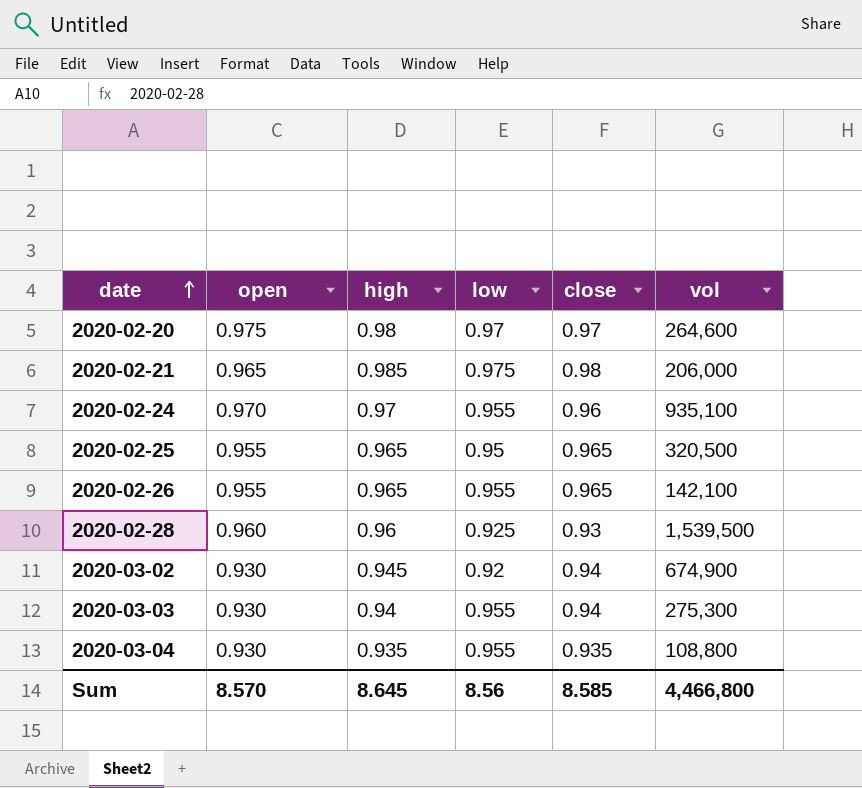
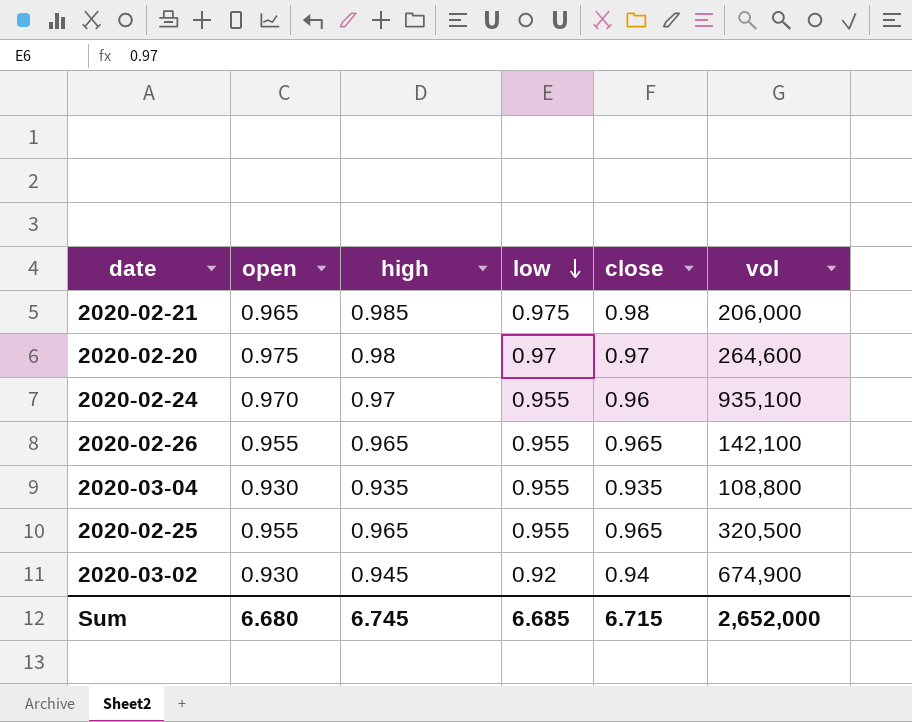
row order: date ascending -> low descending
row 2020-02-28: 0.960 | 0.96 | 0.925 | 0.93 | 1,539,500 -> none
row 2020-03-03: 0.930 | 0.94 | 0.955 | 0.94 | 275,300 -> none
2020-02-25 | low: 0.95 -> 0.955
Sum | open: 8.570 -> 6.680
Sum | high: 8.645 -> 6.745
Sum | low: 8.56 -> 6.685
Sum | close: 8.585 -> 6.715
Sum | vol: 4,466,800 -> 2,652,000

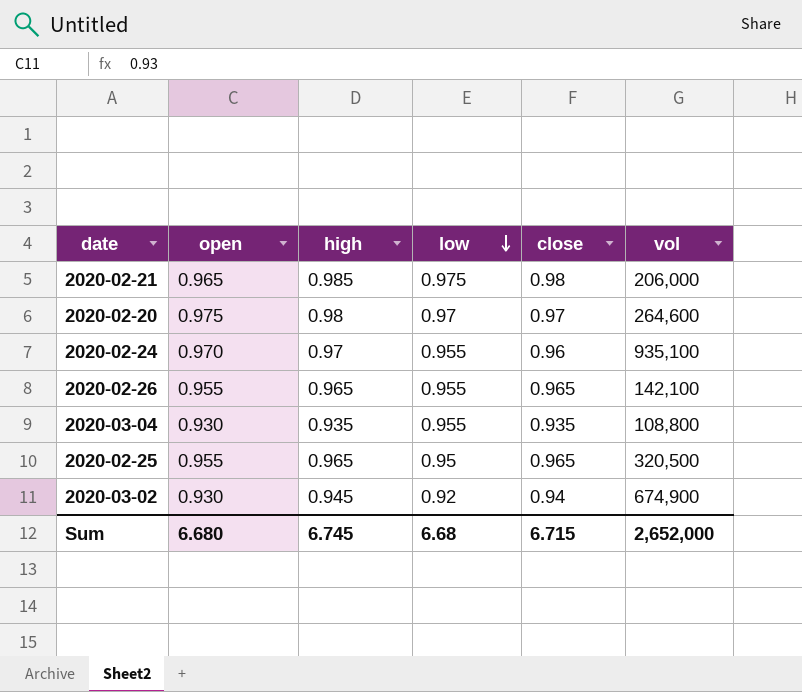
2020-02-25 | low: 0.955 -> 0.95
Sum | low: 6.685 -> 6.68

